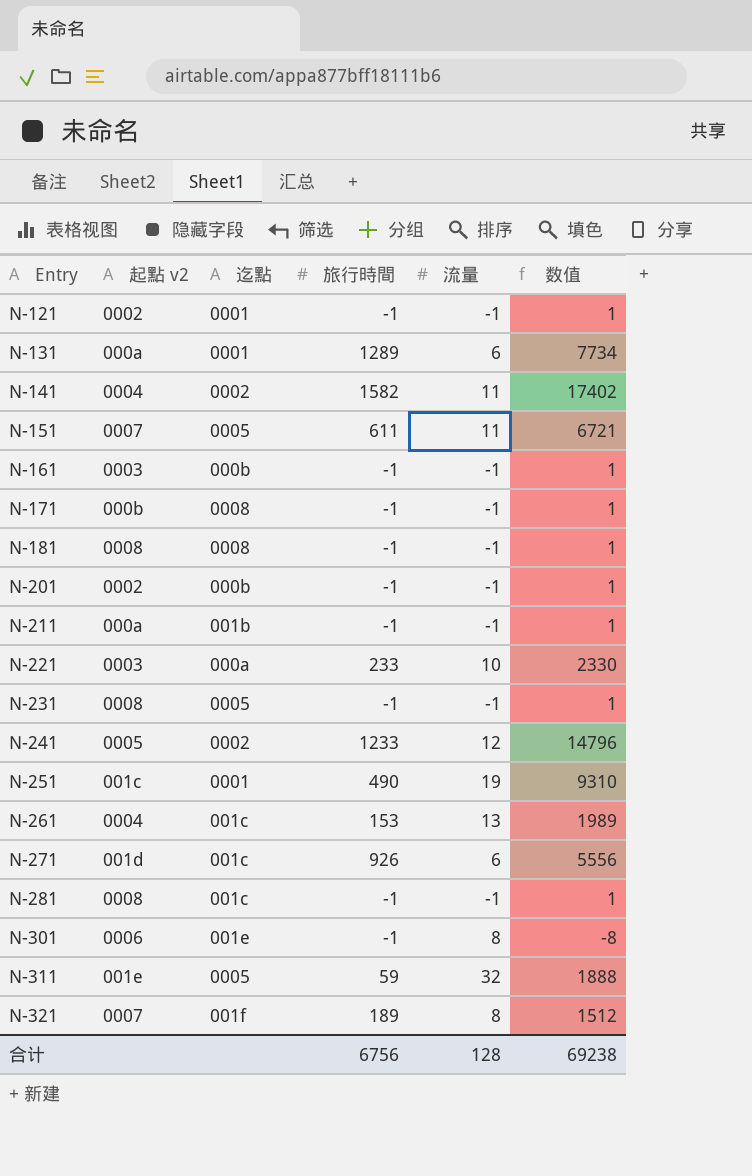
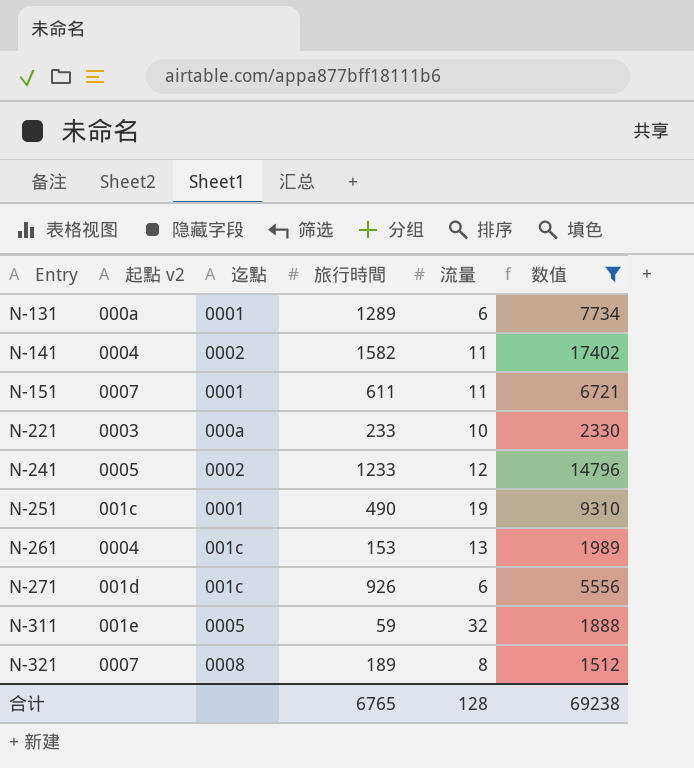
filter: none -> 数值 >= 1512
N-151 | 迄點: 0005 -> 0001
N-321 | 迄點: 001f -> 0008
合计 | 旅行時間: 6756 -> 6765

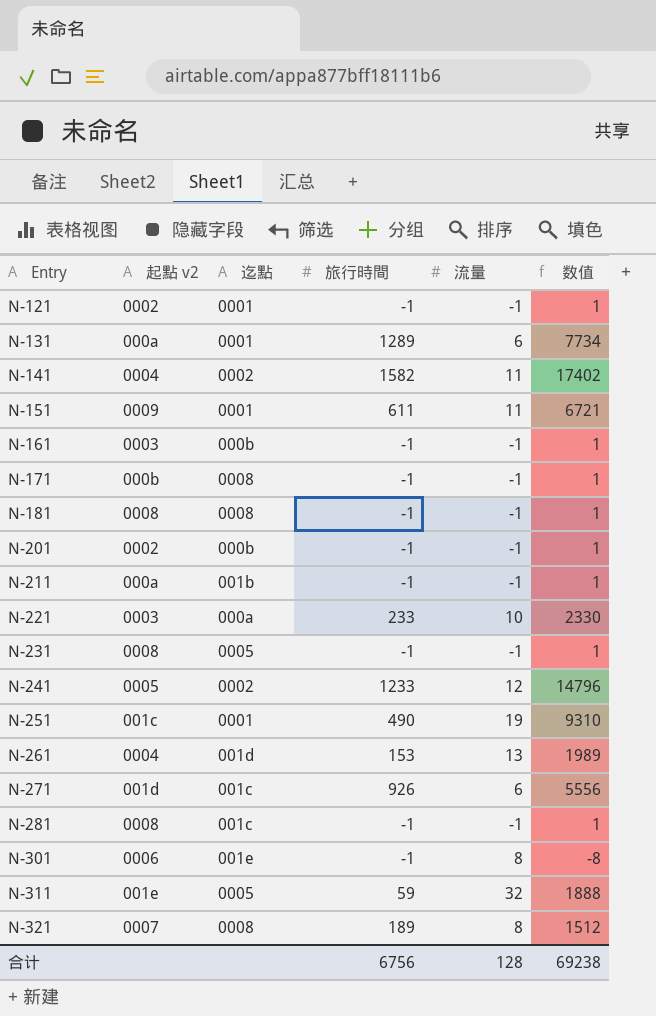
filter: 数值 >= 1512 -> none
N-151 | 起點 v2: 0007 -> 0009
N-261 | 迄點: 001c -> 001d
合计 | 旅行時間: 6765 -> 6756

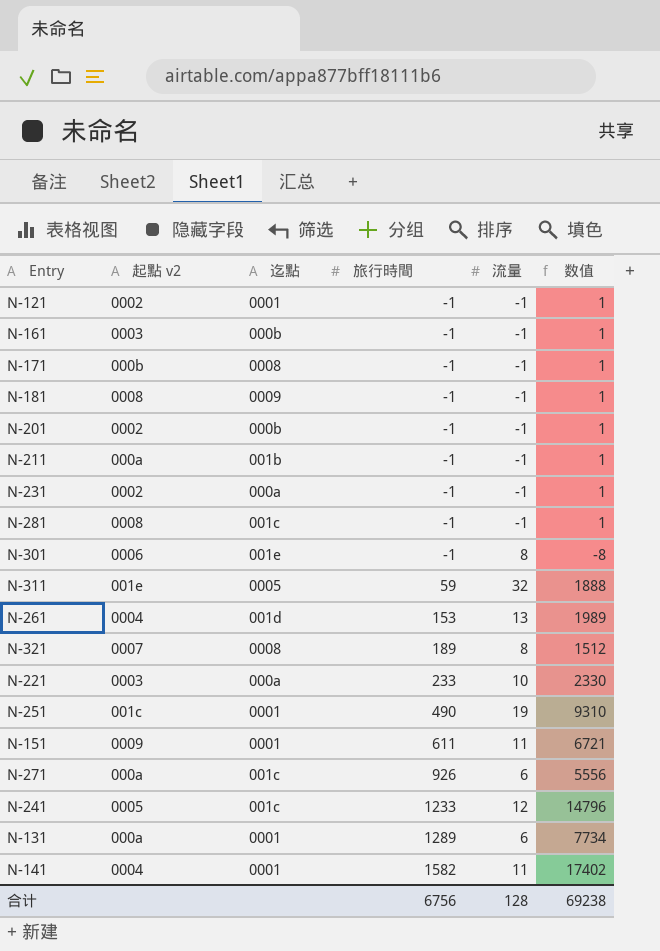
row order: Entry ascending -> 旅行時間 ascending
N-181 | 迄點: 0008 -> 0009
N-231 | 起點 v2: 0008 -> 0002
N-231 | 迄點: 0005 -> 000a
N-271 | 起點 v2: 001d -> 000a
N-241 | 迄點: 0002 -> 001c
N-141 | 迄點: 0002 -> 0001

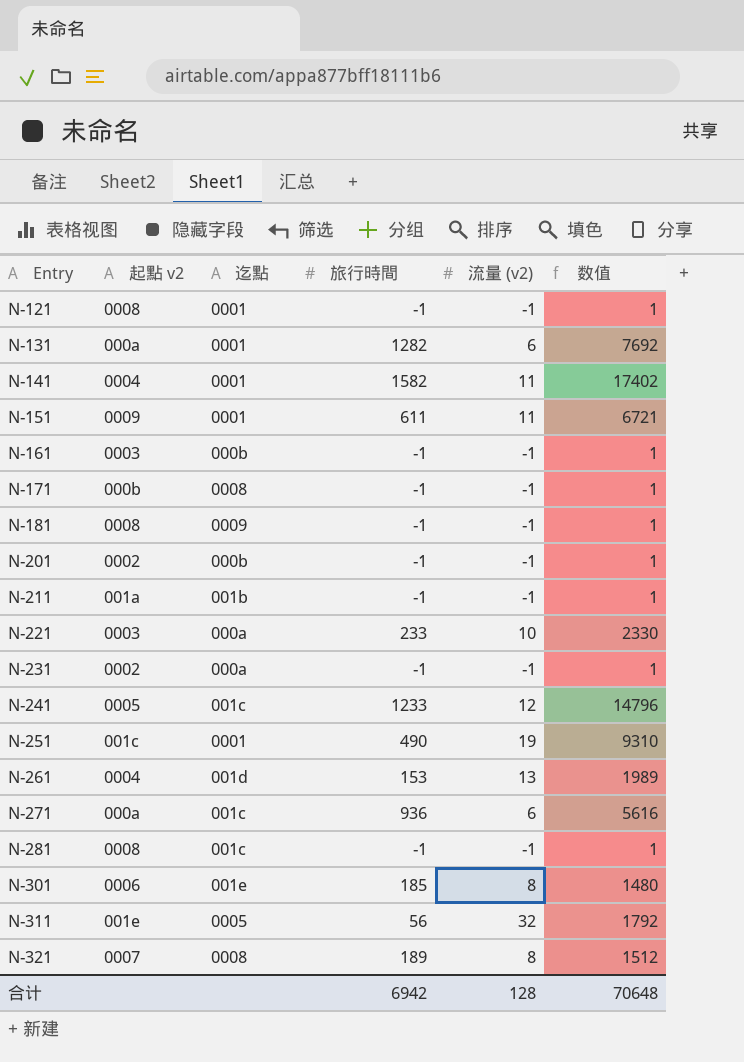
row order: 旅行時間 ascending -> Entry ascending
column name: 流量 -> 流量 (v2)
N-121 | 起點 v2: 0002 -> 0008
N-131 | 旅行時間: 1289 -> 1282
N-131 | 数值: 7734 -> 7692
N-211 | 起點 v2: 000a -> 001a
N-271 | 旅行時間: 926 -> 936
N-271 | 数值: 5556 -> 5616
N-301 | 旅行時間: -1 -> 185
N-301 | 数值: -8 -> 1480
N-311 | 旅行時間: 59 -> 56
N-311 | 数值: 1888 -> 1792
合计 | 旅行時間: 6756 -> 6942
合计 | 数值: 69238 -> 70648

